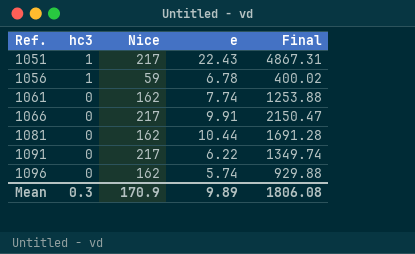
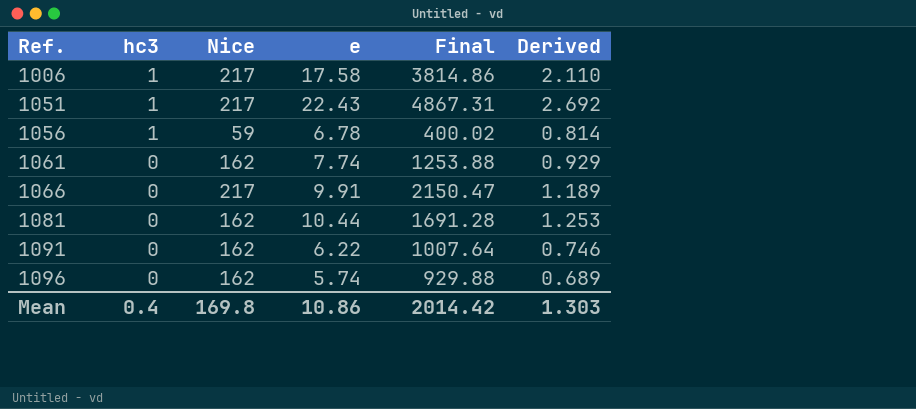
column Derived | formula: none -> [e] * 0.12
row 1006: none -> 1 | 217 | 17.58 | 3814.86 | 2.110
1091 | Nice: 217 -> 162
1091 | Final: 1349.74 -> 1007.64
Mean | hc3: 0.3 -> 0.4
Mean | Nice: 170.9 -> 169.8
Mean | e: 9.89 -> 10.86
Mean | Final: 1806.08 -> 2014.42

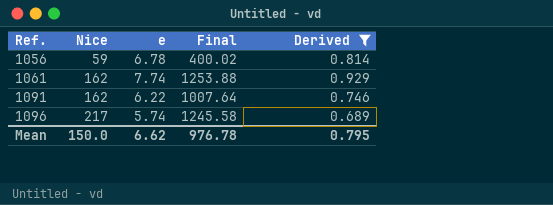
filter: none -> Derived <= 0.929
column hc3 | position: 2 -> none
1096 | Nice: 162 -> 217
1096 | Final: 929.88 -> 1245.58
Mean | Nice: 169.8 -> 150.0
Mean | e: 10.86 -> 6.62
Mean | Final: 2014.42 -> 976.78
Mean | Derived: 1.303 -> 0.795

